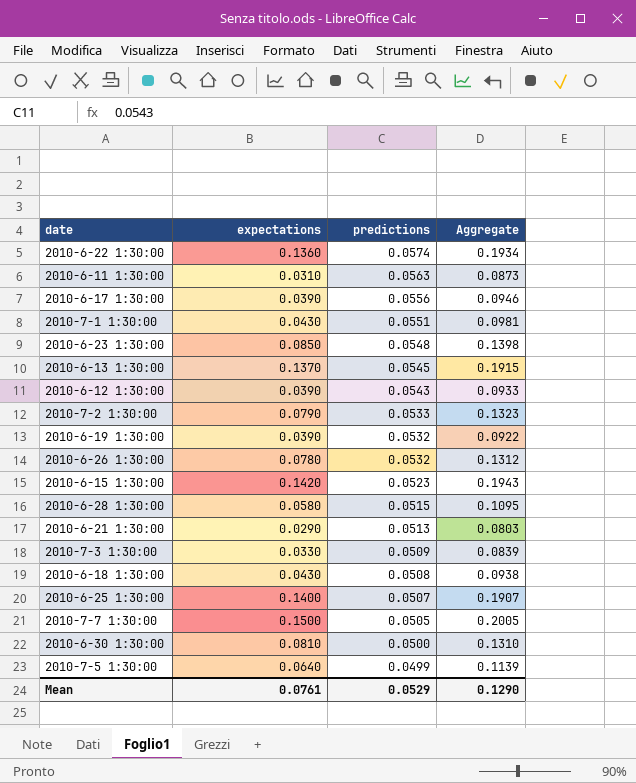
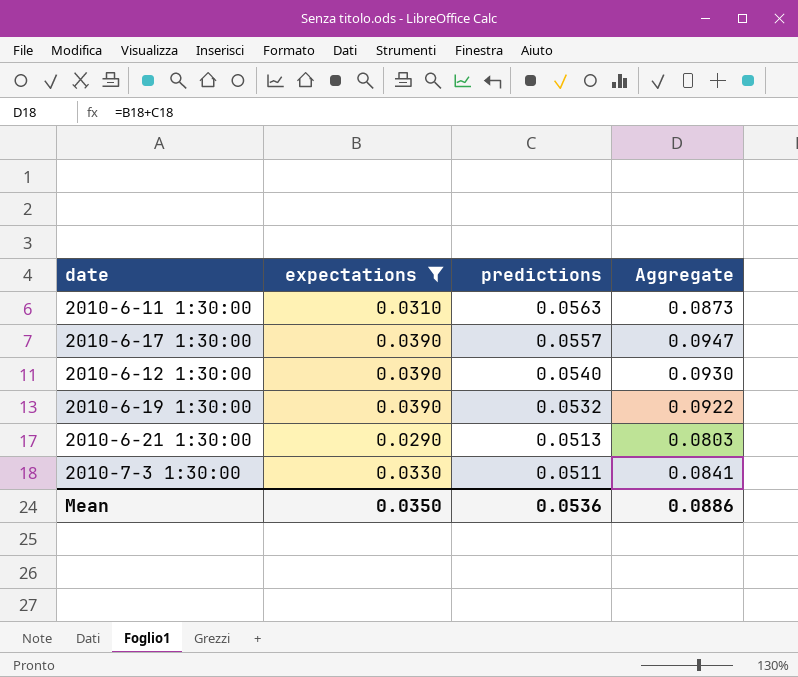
filter: none -> expectations <= 0.0390
2010-6-17 1:30:00 | predictions: 0.0556 -> 0.0557
2010-6-17 1:30:00 | Aggregate: 0.0946 -> 0.0947
2010-6-12 1:30:00 | predictions: 0.0543 -> 0.0540
2010-6-12 1:30:00 | Aggregate: 0.0933 -> 0.0930
2010-7-3 1:30:00 | predictions: 0.0509 -> 0.0511
2010-7-3 1:30:00 | Aggregate: 0.0839 -> 0.0841
Mean | expectations: 0.0761 -> 0.0350
Mean | predictions: 0.0529 -> 0.0536
Mean | Aggregate: 0.1290 -> 0.0886

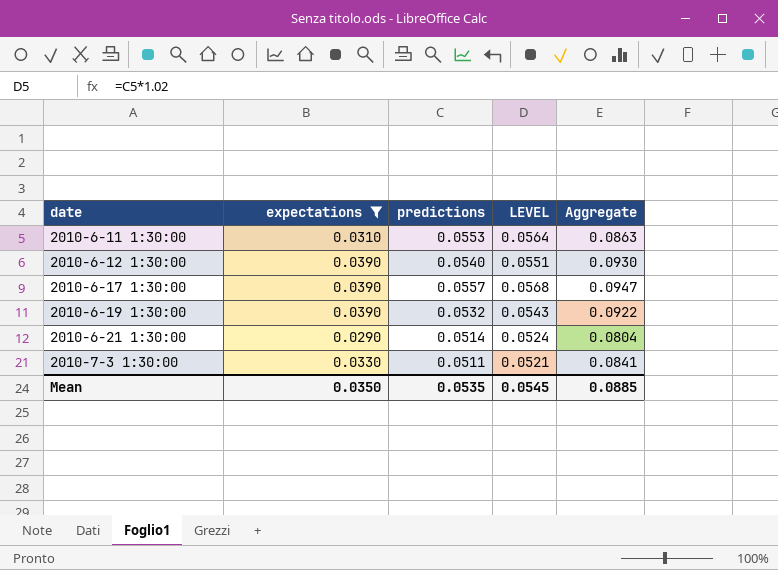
row order: predictions descending -> date ascending
column LEVEL | formula: none -> [predictions] * 1.02
2010-6-11 1:30:00 | predictions: 0.0563 -> 0.0553
2010-6-11 1:30:00 | Aggregate: 0.0873 -> 0.0863
2010-6-21 1:30:00 | predictions: 0.0513 -> 0.0514
2010-6-21 1:30:00 | Aggregate: 0.0803 -> 0.0804
Mean | predictions: 0.0536 -> 0.0535
Mean | Aggregate: 0.0886 -> 0.0885

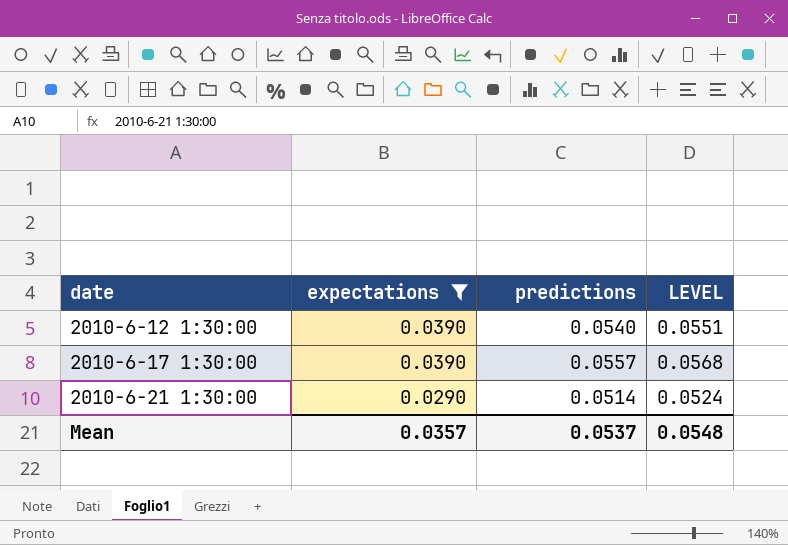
column Aggregate | formula: [expectations] + [predictions] -> none
row 2010-6-11 1:30:00: 0.0310 | 0.0553 | 0.0564 | 0.0863 -> none
row 2010-6-19 1:30:00: 0.0390 | 0.0532 | 0.0543 | 0.0922 -> none
row 2010-7-3 1:30:00: 0.0330 | 0.0511 | 0.0521 | 0.0841 -> none
Mean | expectations: 0.0350 -> 0.0357
Mean | predictions: 0.0535 -> 0.0537
Mean | LEVEL: 0.0545 -> 0.0548

